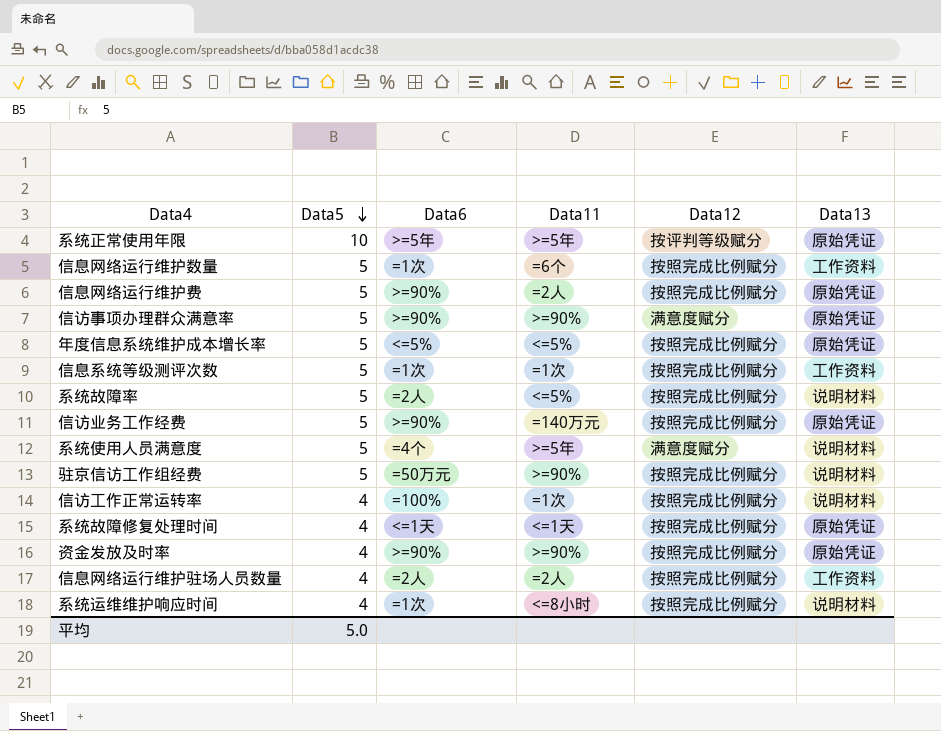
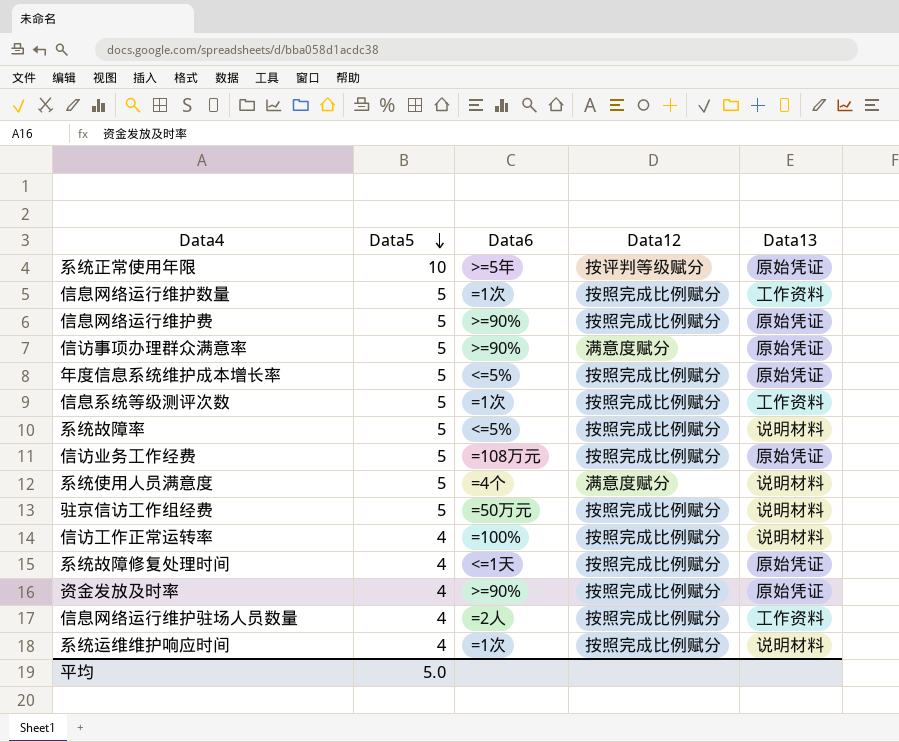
column Data11 | position: 4 -> none
系统故障率 | Data6: =2人 -> <=5%
信访业务工作经费 | Data6: >=90% -> =108万元

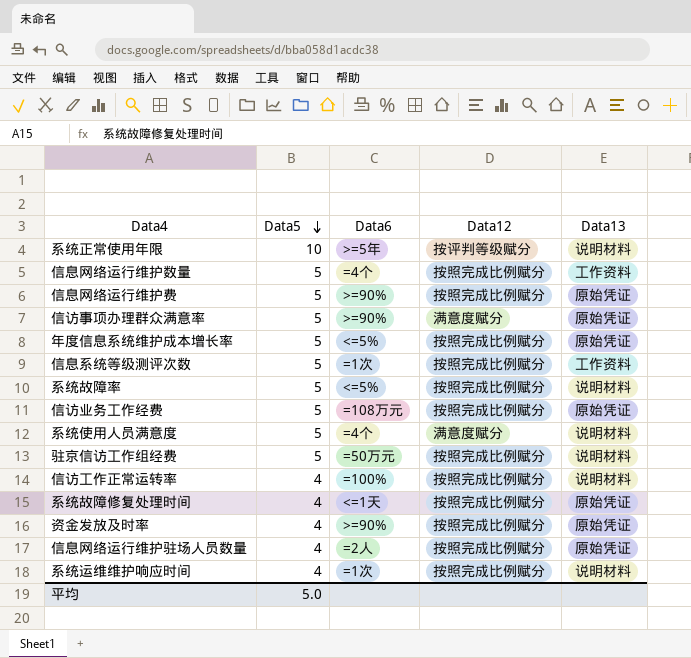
系统正常使用年限 | Data13: 原始凭证 -> 说明材料
信息网络运行维护数量 | Data6: =1次 -> =4个
信息网络运行维护驻场人员数量 | Data13: 工作资料 -> 原始凭证

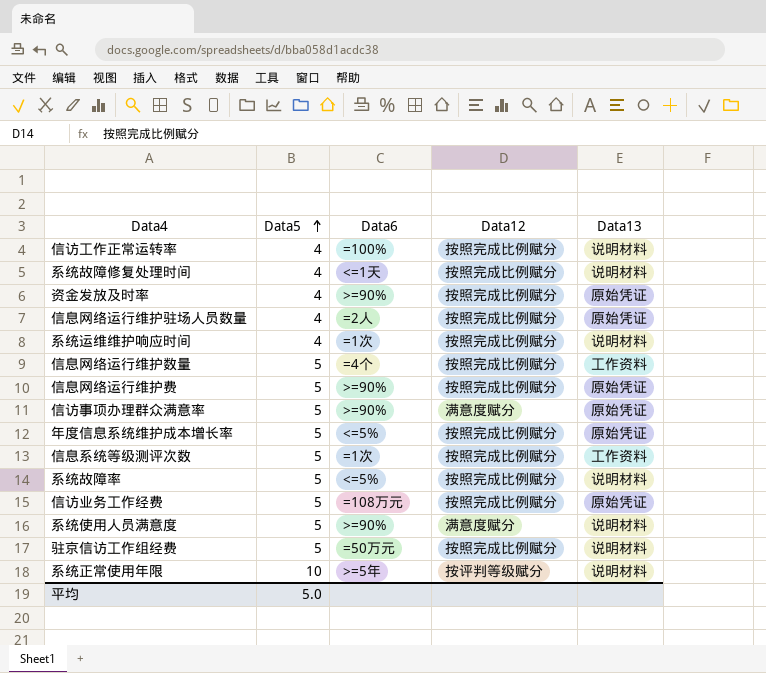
row order: Data5 descending -> Data5 ascending
系统故障修复处理时间 | Data13: 原始凭证 -> 说明材料
系统使用人员满意度 | Data6: =4个 -> >=90%

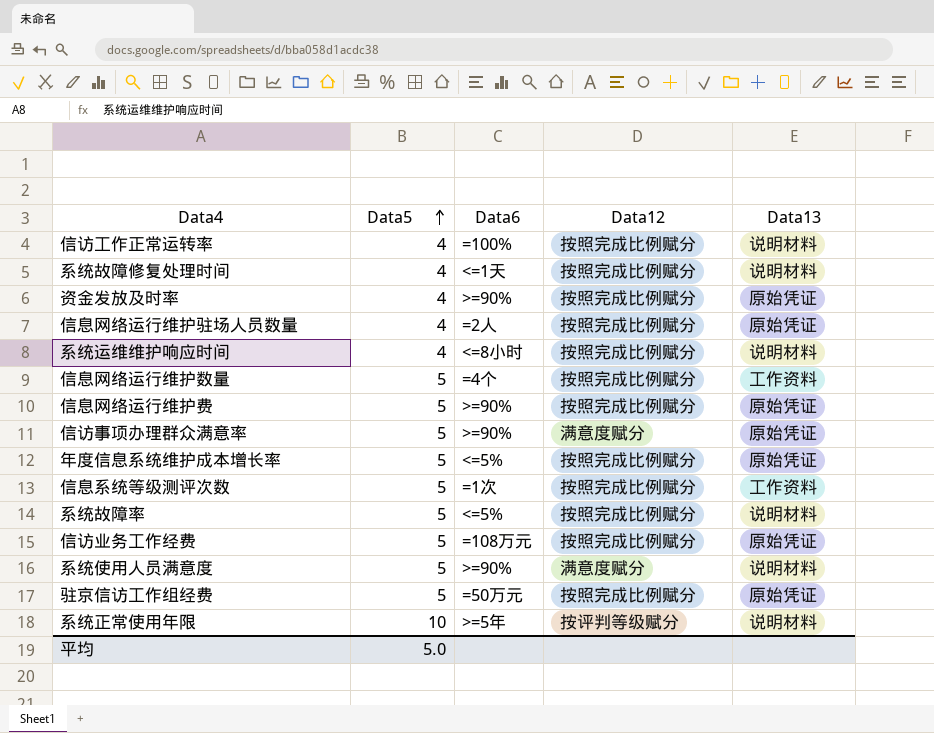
系统运维维护响应时间 | Data6: =1次 -> <=8小时
驻京信访工作组经费 | Data13: 说明材料 -> 原始凭证

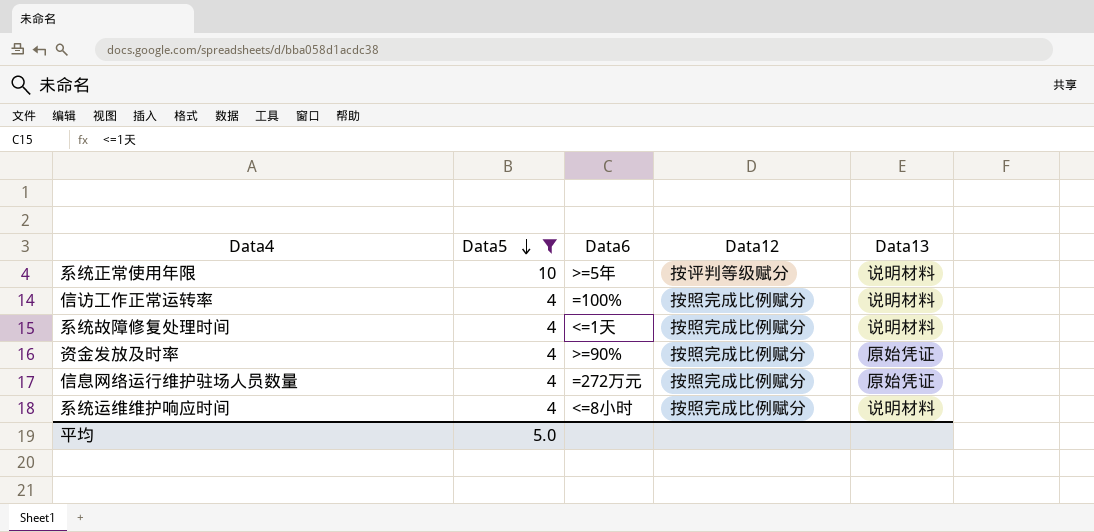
filter: none -> Data5 != 5
row order: Data5 ascending -> Data5 descending
信息网络运行维护驻场人员数量 | Data6: =2人 -> =272万元

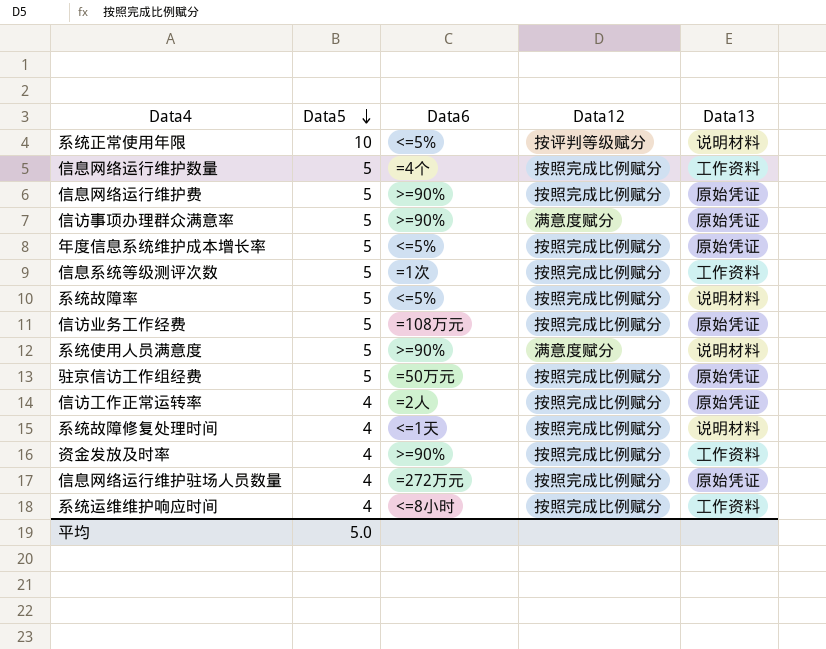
filter: Data5 != 5 -> none
系统正常使用年限 | Data6: >=5年 -> <=5%
信访工作正常运转率 | Data6: =100% -> =2人
信访工作正常运转率 | Data13: 说明材料 -> 原始凭证
资金发放及时率 | Data13: 原始凭证 -> 工作资料
系统运维维护响应时间 | Data13: 说明材料 -> 工作资料

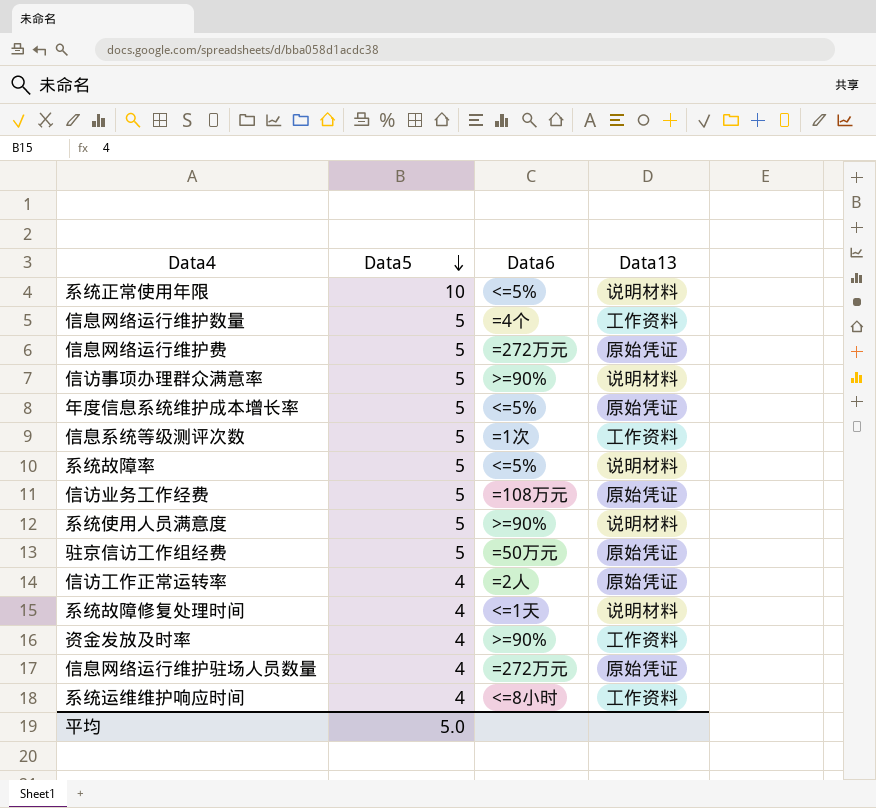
column Data12 | position: 4 -> none
信息网络运行维护费 | Data6: >=90% -> =272万元
信访事项办理群众满意率 | Data13: 原始凭证 -> 说明材料

